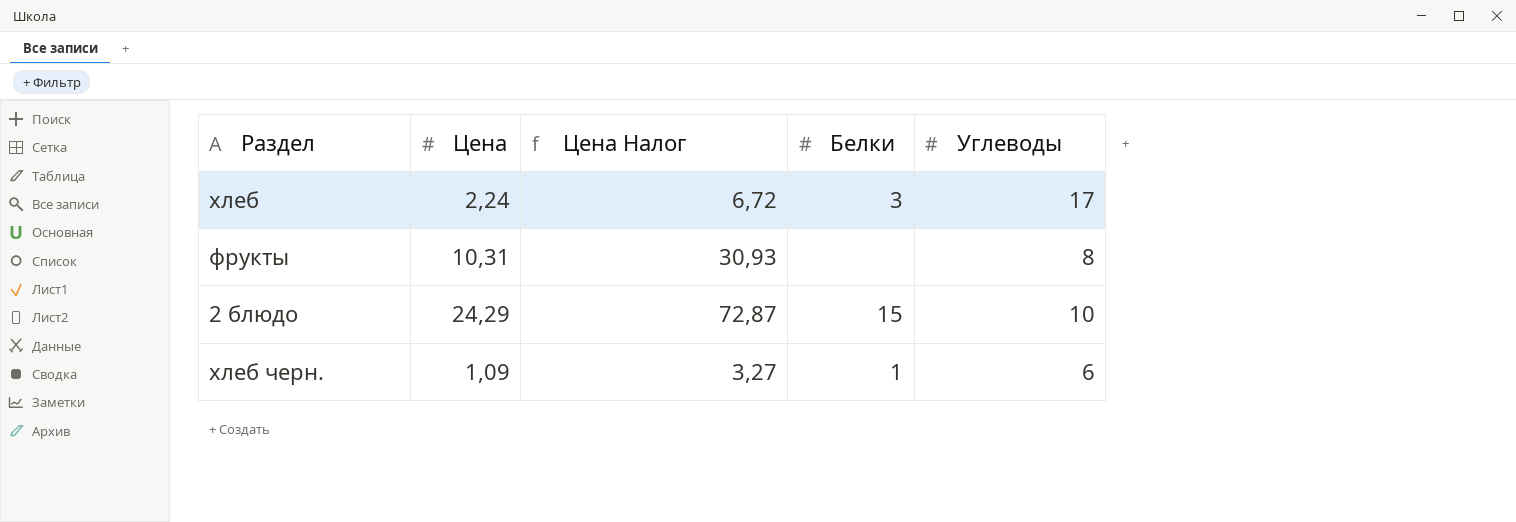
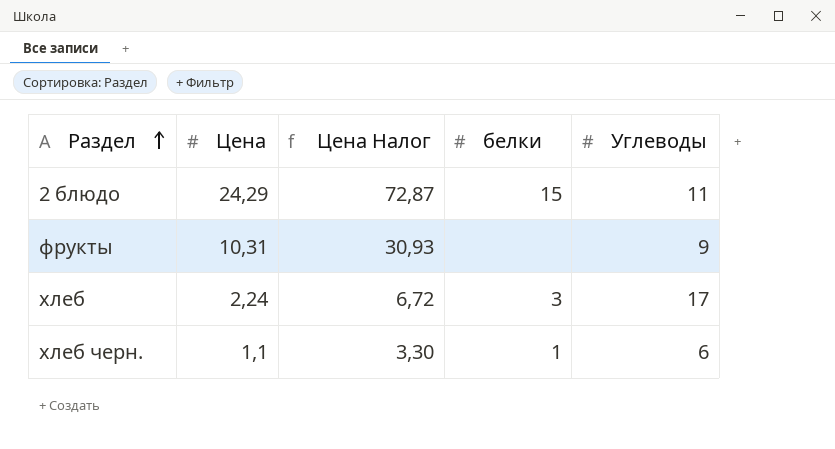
row order: none -> Раздел ascending
column name: Белки -> белки
2 блюдо | Углеводы: 10 -> 11
фрукты | Углеводы: 8 -> 9
хлеб черн. | Цена: 1,09 -> 1,1
хлеб черн. | Цена Налог: 3,27 -> 3,30

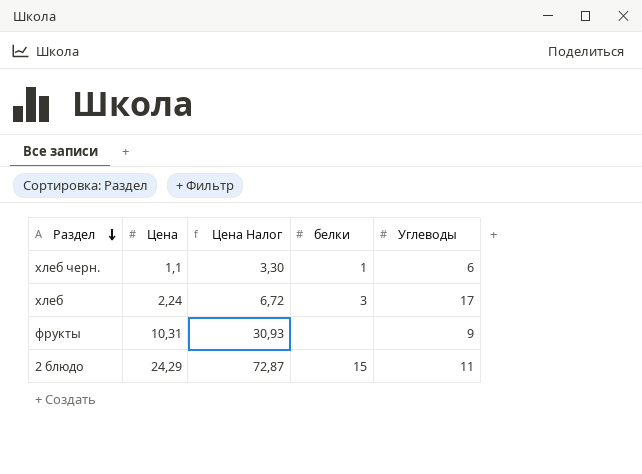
row order: Раздел ascending -> Раздел descending

